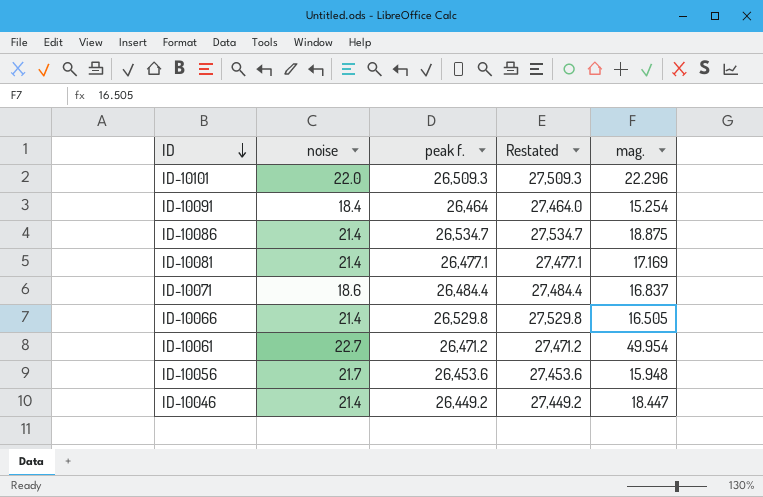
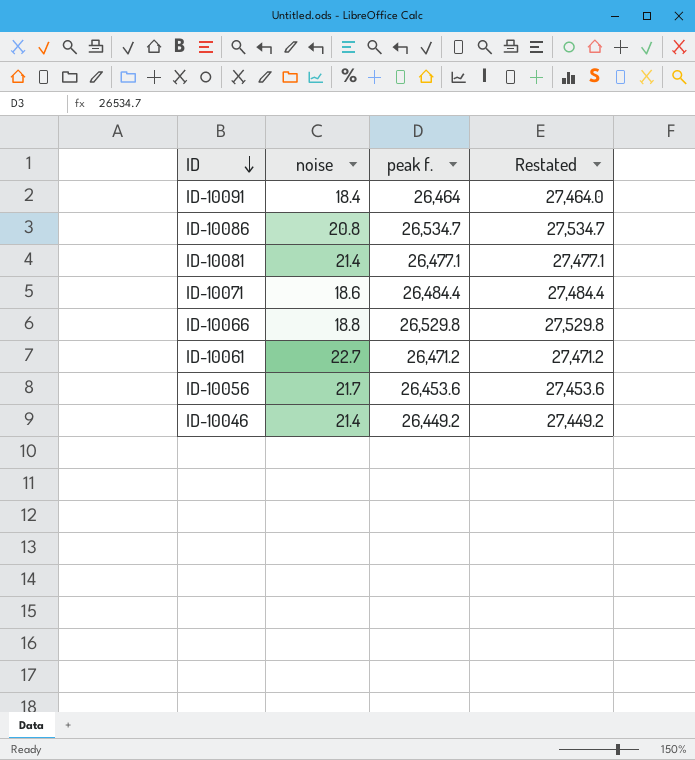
column mag. | position: 5 -> none
row ID-10101: 22.0 | 26,509.3 | 27,509.3 | 22.296 -> none
ID-10086 | noise: 21.4 -> 20.8
ID-10066 | noise: 21.4 -> 18.8

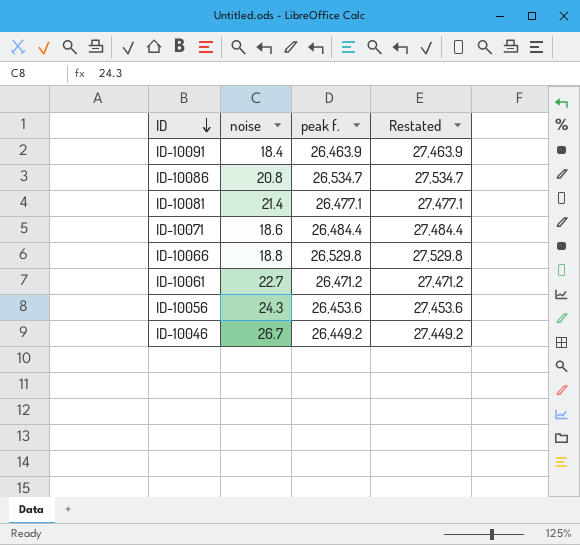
ID-10091 | peak f.: 26,464 -> 26,463.9
ID-10091 | Restated: 27,464.0 -> 27,463.9
ID-10056 | noise: 21.7 -> 24.3
ID-10046 | noise: 21.4 -> 26.7

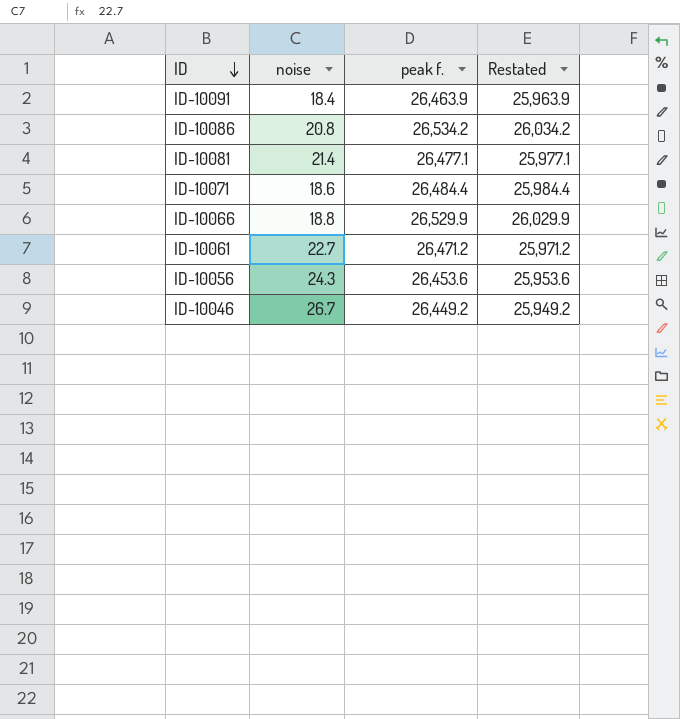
column Restated | formula: [peak f.] + 1000 -> [peak f.] - 500
ID-10086 | peak f.: 26,534.7 -> 26,534.2
ID-10066 | peak f.: 26,529.8 -> 26,529.9

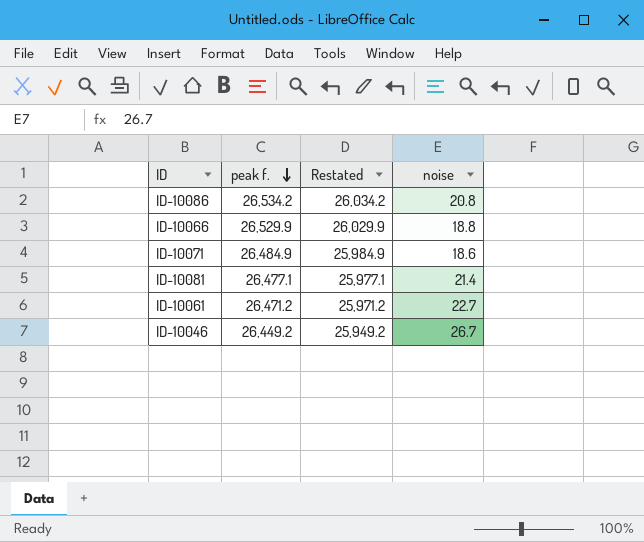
row order: ID descending -> peak f. descending
column noise | position: 2 -> 4
row ID-10091: 18.4 | 26,463.9 | 25,963.9 -> none
row ID-10056: 24.3 | 26,453.6 | 25,953.6 -> none
ID-10071 | peak f.: 26,484.4 -> 26,484.9
ID-10071 | Restated: 25,984.4 -> 25,984.9

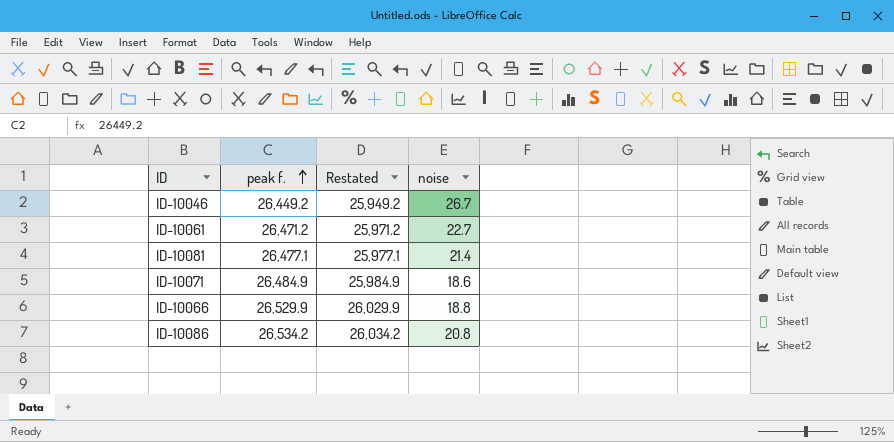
row order: peak f. descending -> peak f. ascending

